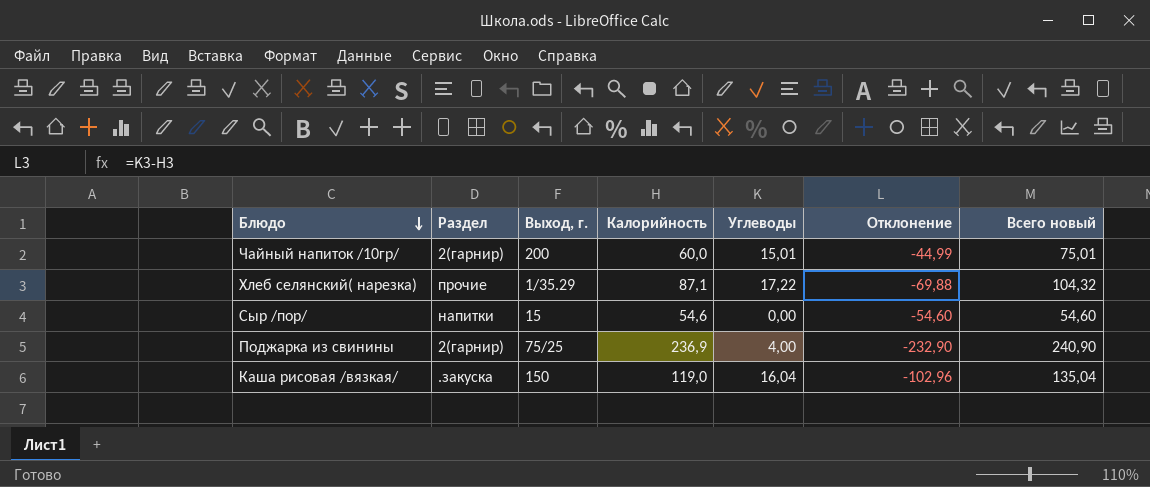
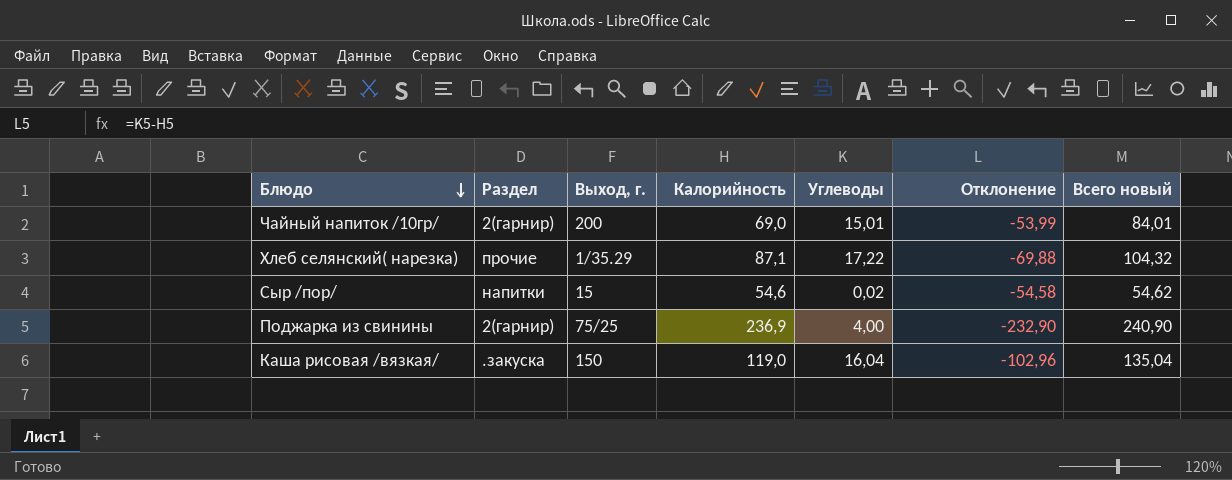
Чайный напиток /10гр/ | Калорийность: 60,0 -> 69,0
Чайный напиток /10гр/ | Отклонение: -44,99 -> -53,99
Чайный напиток /10гр/ | Всего новый: 75,01 -> 84,01
Сыр /пор/ | Углеводы: 0,00 -> 0,02
Сыр /пор/ | Отклонение: -54,60 -> -54,58
Сыр /пор/ | Всего новый: 54,60 -> 54,62

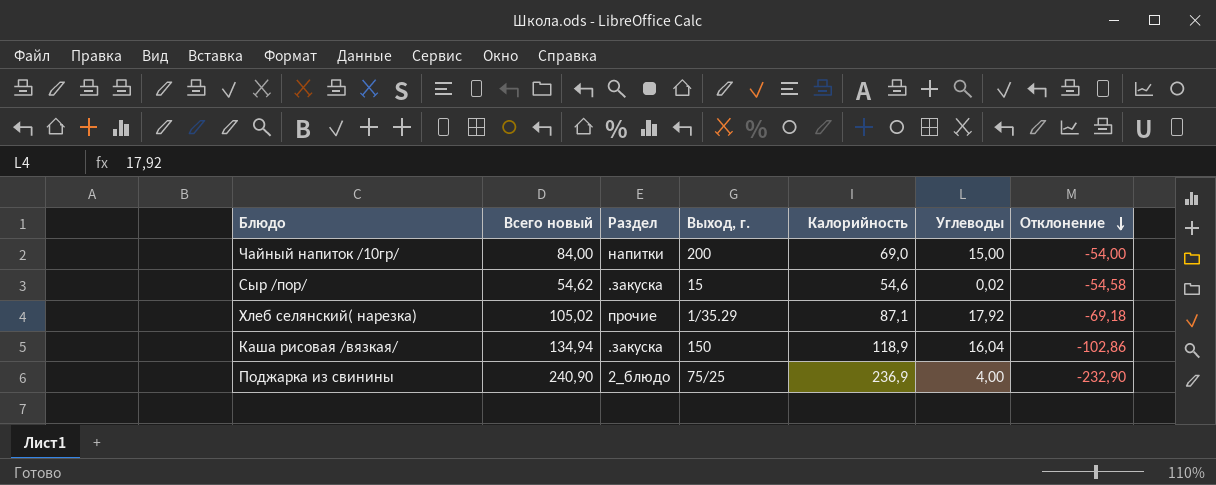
row order: Блюдо descending -> Отклонение descending
column Всего новый | position: 7 -> 2
Чайный напиток /10гр/ | Всего новый: 84,01 -> 84,00
Чайный напиток /10гр/ | Раздел: 2(гарнир) -> напитки
Чайный напиток /10гр/ | Углеводы: 15,01 -> 15,00
Чайный напиток /10гр/ | Отклонение: -53,99 -> -54,00
Сыр /пор/ | Раздел: напитки -> .закуска
Хлеб селянский( нарезка) | Всего новый: 104,32 -> 105,02
Хлеб селянский( нарезка) | Углеводы: 17,22 -> 17,92
Хлеб селянский( нарезка) | Отклонение: -69,88 -> -69,18
Каша рисовая /вязкая/ | Всего новый: 135,04 -> 134,94
Каша рисовая /вязкая/ | Калорийность: 119,0 -> 118,9
Каша рисовая /вязкая/ | Отклонение: -102,96 -> -102,86
Поджарка из свинины | Раздел: 2(гарнир) -> 2_блюдо

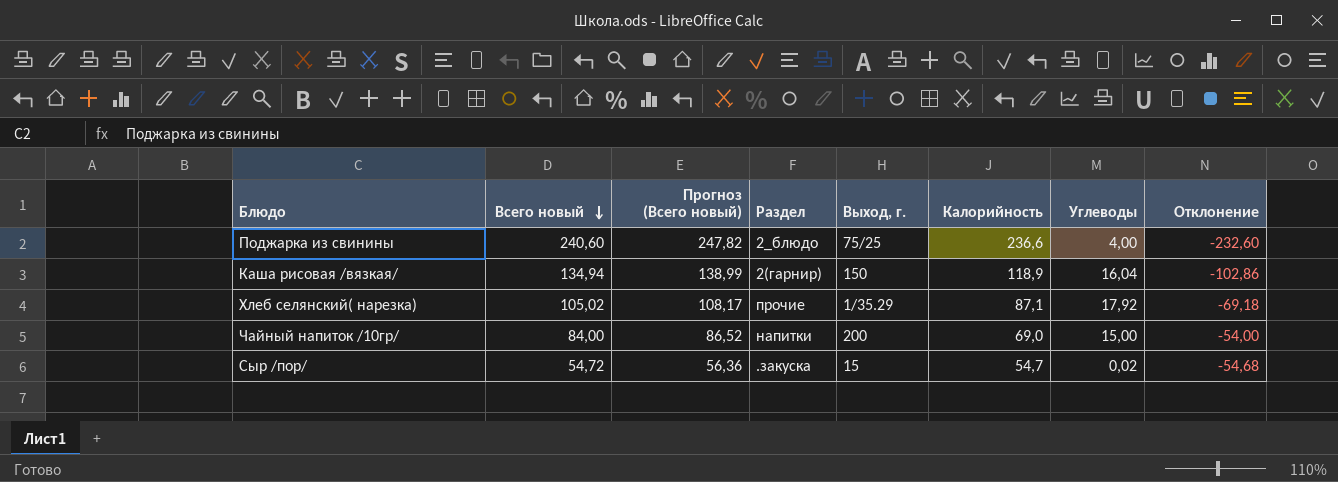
row order: Отклонение descending -> Всего новый descending
column Прогноз (Всего новый) | formula: none -> [Всего новый] * 1,03
Поджарка из свинины | Всего новый: 240,90 -> 240,60
Поджарка из свинины | Калорийность: 236,9 -> 236,6
Поджарка из свинины | Отклонение: -232,90 -> -232,60
Каша рисовая /вязкая/ | Раздел: .закуска -> 2(гарнир)
Сыр /пор/ | Всего новый: 54,62 -> 54,72
Сыр /пор/ | Калорийность: 54,6 -> 54,7
Сыр /пор/ | Отклонение: -54,58 -> -54,68

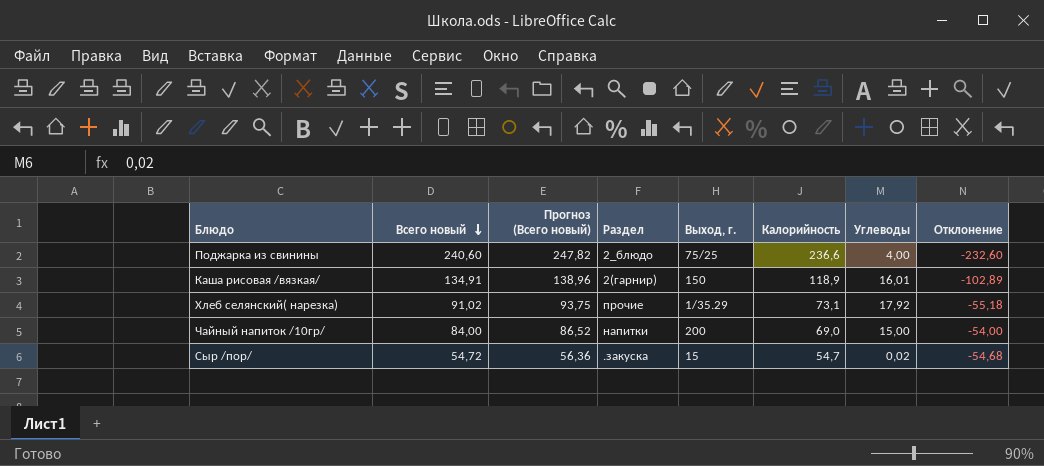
Каша рисовая /вязкая/ | Всего новый: 134,94 -> 134,91
Каша рисовая /вязкая/ | Прогноз (Всего новый): 138,99 -> 138,96
Каша рисовая /вязкая/ | Углеводы: 16,04 -> 16,01
Каша рисовая /вязкая/ | Отклонение: -102,86 -> -102,89
Хлеб селянский( нарезка) | Всего новый: 105,02 -> 91,02
Хлеб селянский( нарезка) | Прогноз (Всего новый): 108,17 -> 93,75
Хлеб селянский( нарезка) | Калорийность: 87,1 -> 73,1
Хлеб селянский( нарезка) | Отклонение: -69,18 -> -55,18

